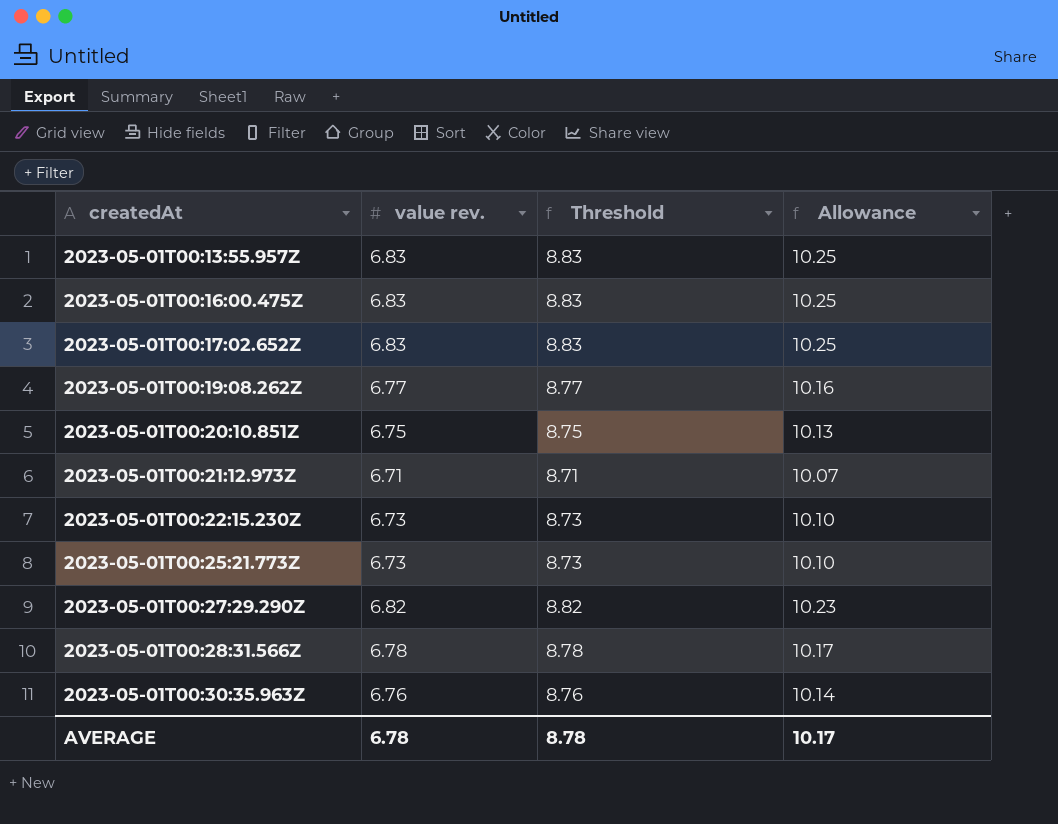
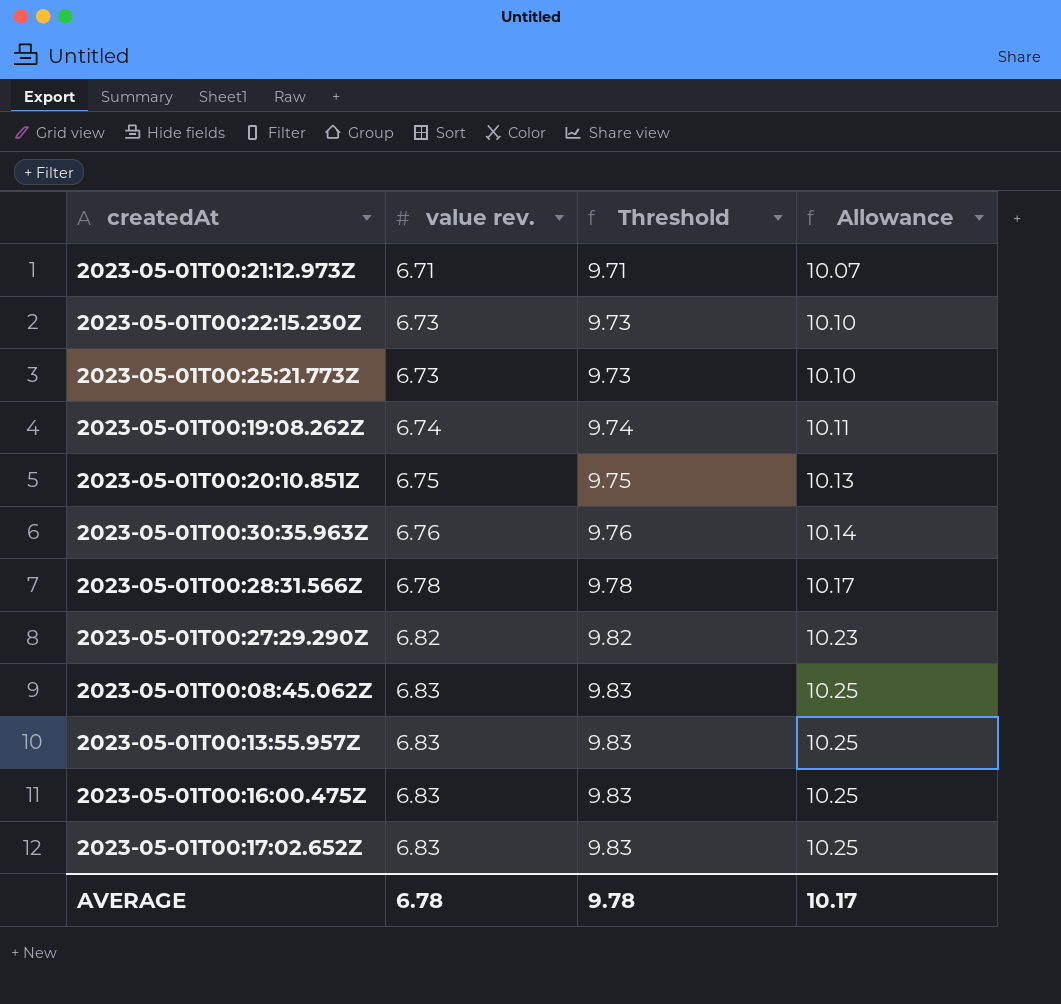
row order: createdAt ascending -> value rev. ascending
column Threshold | formula: [value rev.] + 2 -> [value rev.] + 3
2023-05-01T00:19:08.262Z | value rev.: 6.77 -> 6.74
2023-05-01T00:19:08.262Z | Allowance: 10.16 -> 10.11
row 2023-05-01T00:08:45.062Z: none -> 6.83 | 9.83 | 10.25
AVERAGE | Threshold: 8.78 -> 9.78

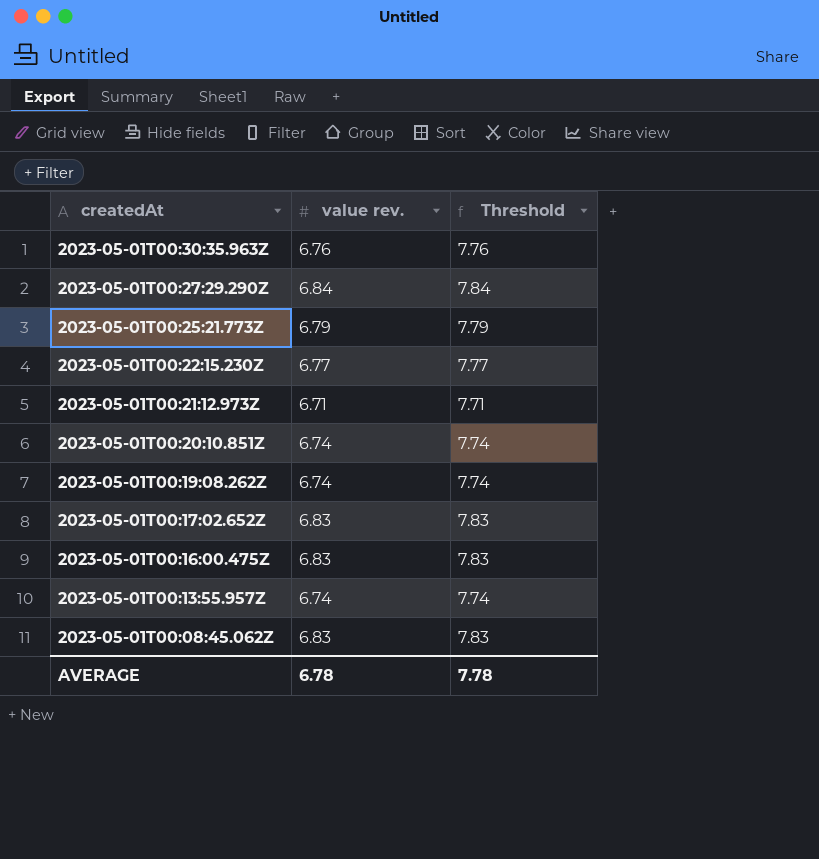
row order: value rev. ascending -> createdAt descending
column Allowance | formula: [value rev.] * 1.5 -> none
column Threshold | formula: [value rev.] + 3 -> [value rev.] + 1
row 2023-05-01T00:28:31.566Z: 6.78 | 9.78 | 10.17 -> none
2023-05-01T00:27:29.290Z | value rev.: 6.82 -> 6.84
2023-05-01T00:25:21.773Z | value rev.: 6.73 -> 6.79
2023-05-01T00:22:15.230Z | value rev.: 6.73 -> 6.77
2023-05-01T00:20:10.851Z | value rev.: 6.75 -> 6.74
2023-05-01T00:13:55.957Z | value rev.: 6.83 -> 6.74
AVERAGE | Threshold: 9.78 -> 7.78

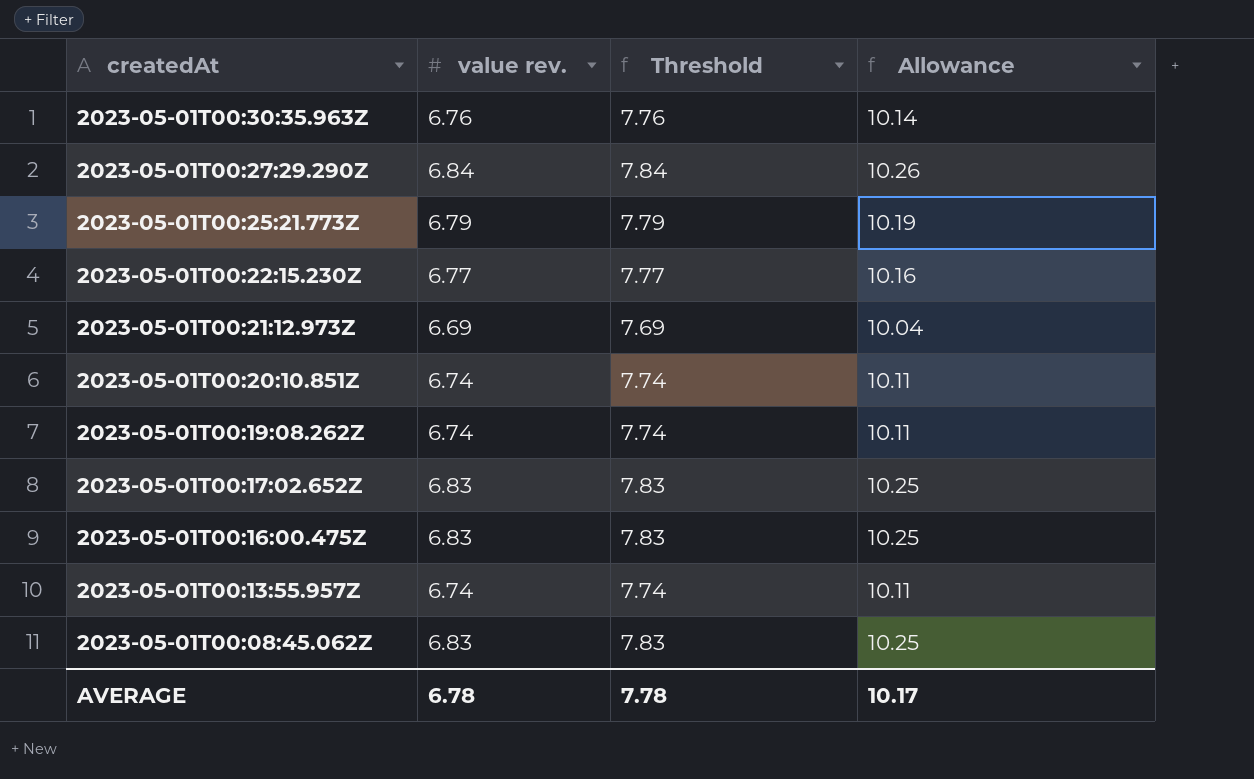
column Allowance | formula: none -> [value rev.] * 1.5
2023-05-01T00:21:12.973Z | value rev.: 6.71 -> 6.69
2023-05-01T00:21:12.973Z | Threshold: 7.71 -> 7.69

